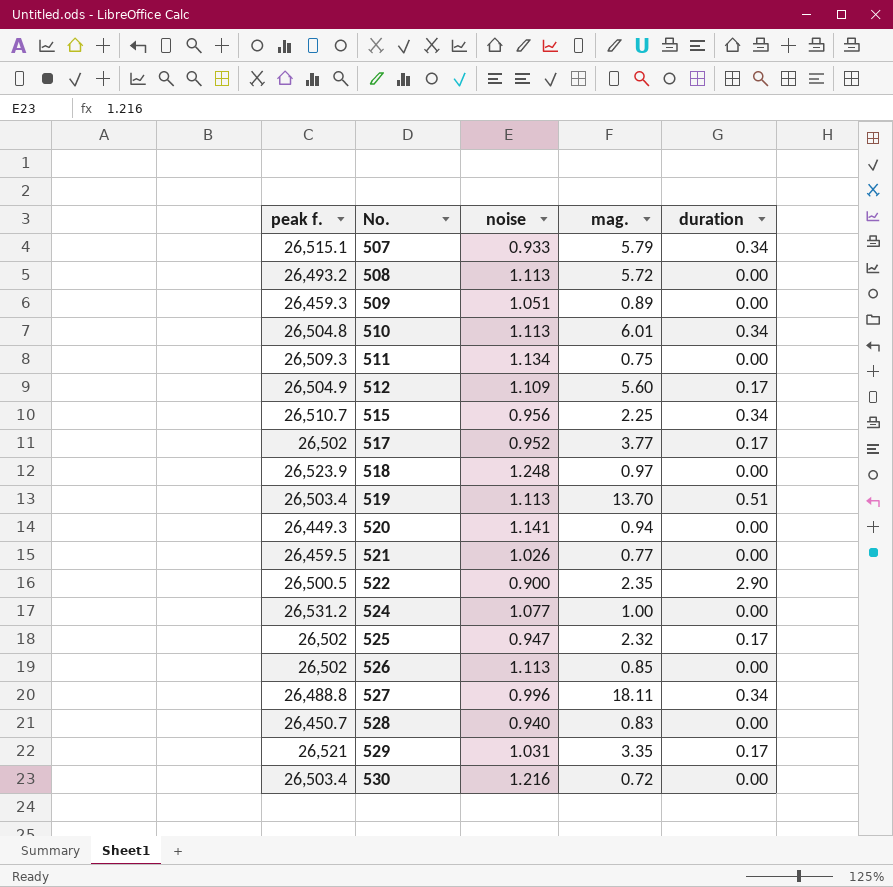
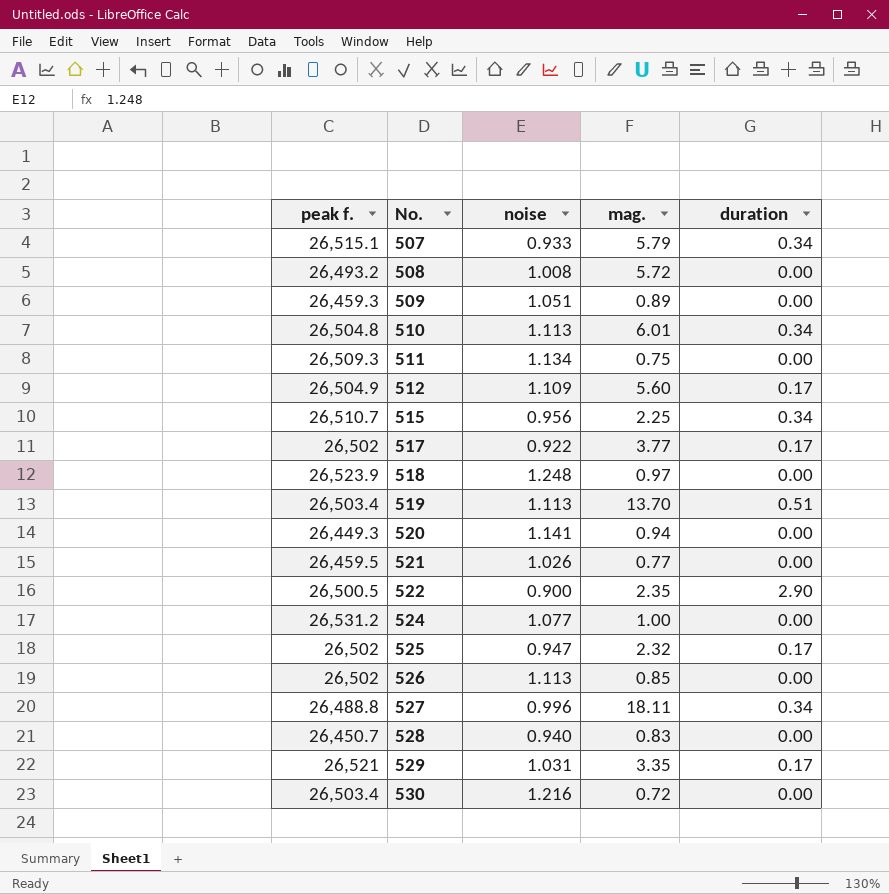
508 | noise: 1.113 -> 1.008
517 | noise: 0.952 -> 0.922

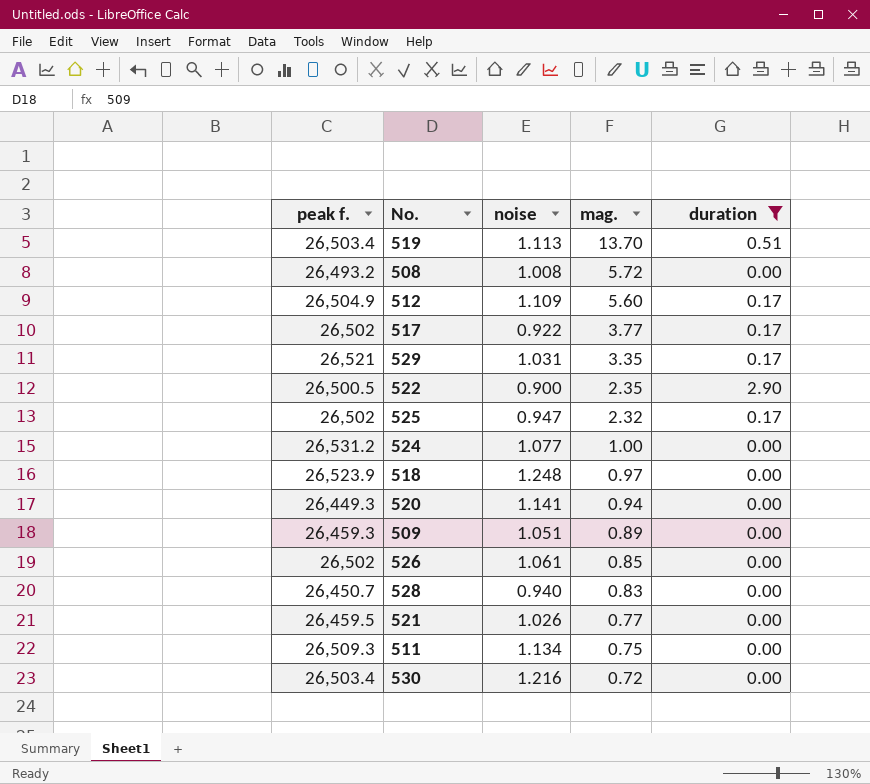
filter: none -> duration != 0.34
row order: No. ascending -> mag. descending
526 | noise: 1.113 -> 1.061

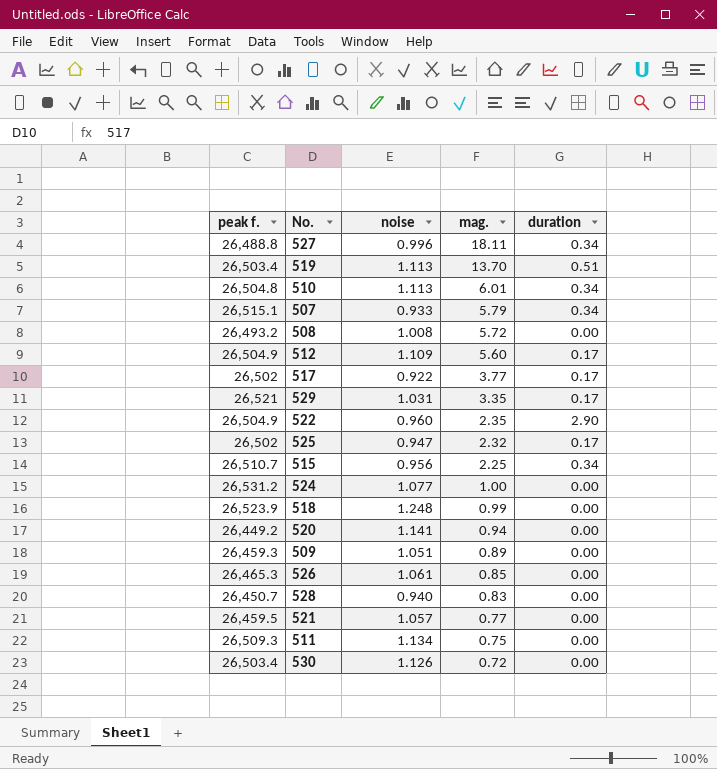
filter: duration != 0.34 -> none
522 | peak f.: 26,500.5 -> 26,504.9
522 | noise: 0.900 -> 0.960
518 | mag.: 0.97 -> 0.99
520 | peak f.: 26,449.3 -> 26,449.2
526 | peak f.: 26,502 -> 26,465.3
521 | noise: 1.026 -> 1.057
530 | noise: 1.216 -> 1.126

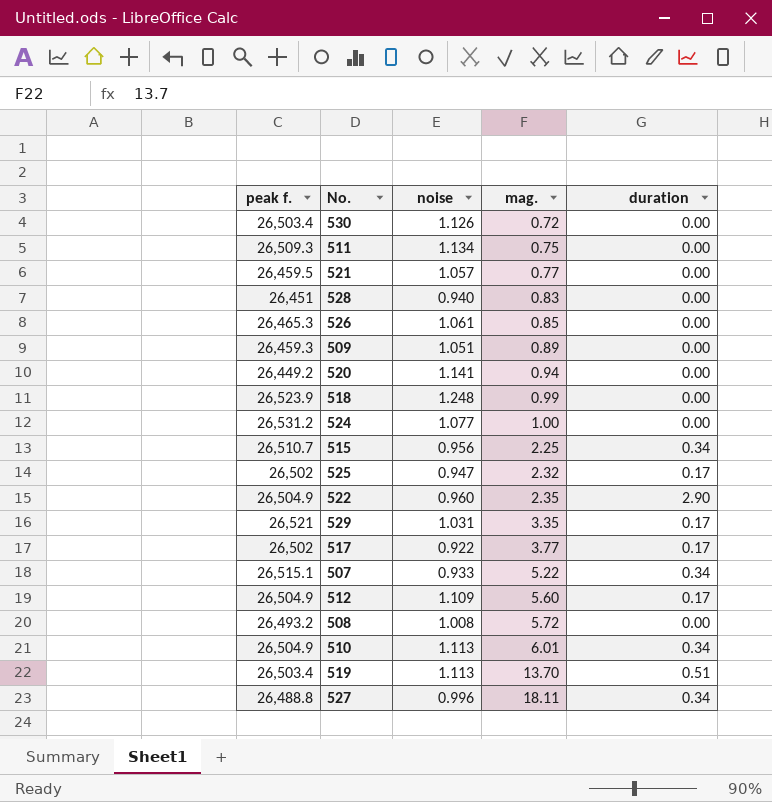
row order: mag. descending -> mag. ascending
528 | peak f.: 26,450.7 -> 26,451
507 | mag.: 5.79 -> 5.22
510 | peak f.: 26,504.8 -> 26,504.9

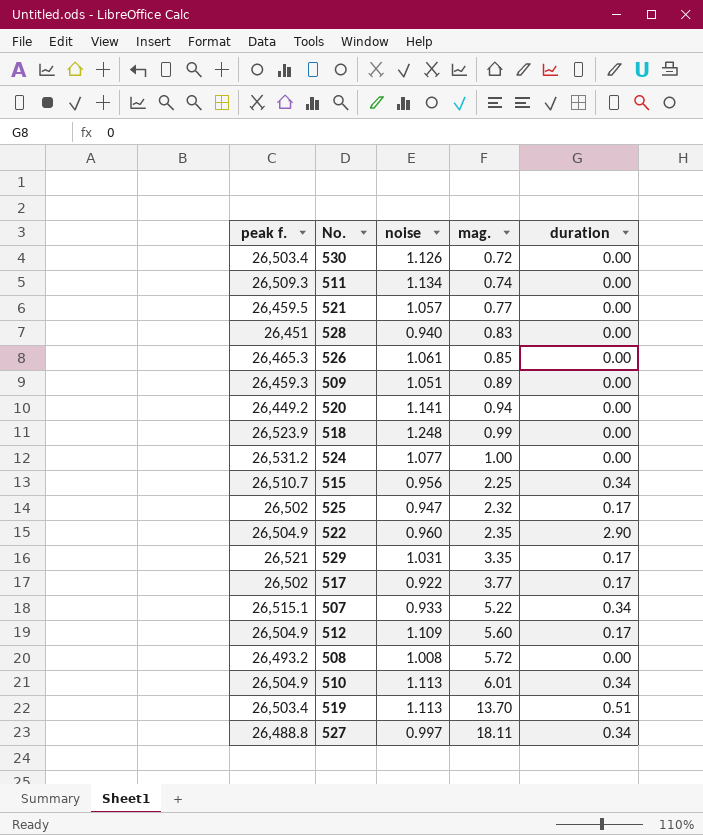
511 | mag.: 0.75 -> 0.74
527 | noise: 0.996 -> 0.997

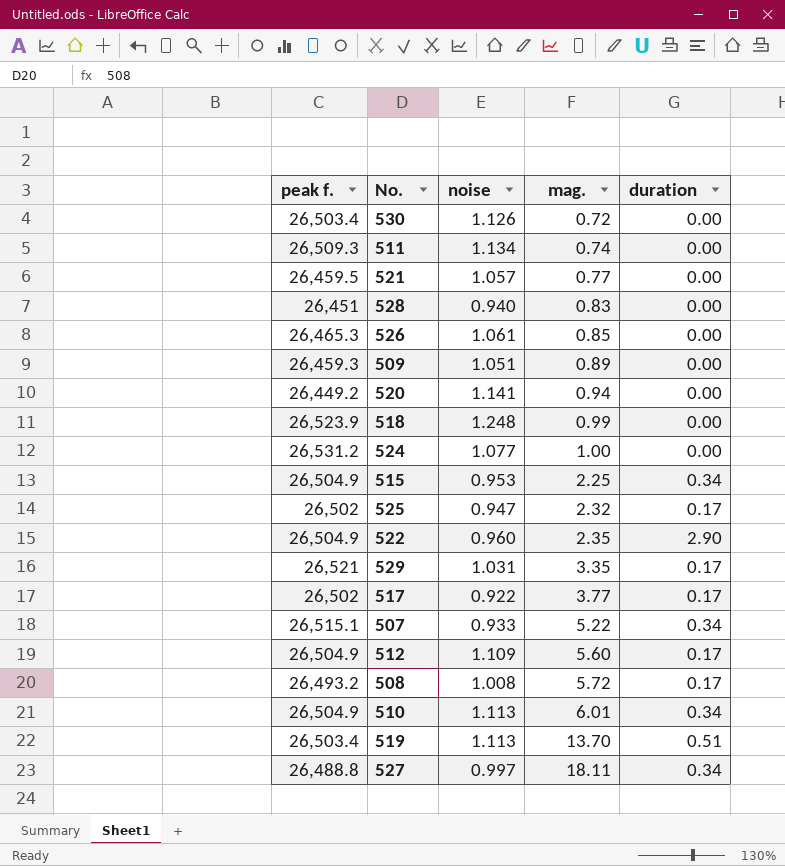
515 | peak f.: 26,510.7 -> 26,504.9
515 | noise: 0.956 -> 0.953
508 | duration: 0.00 -> 0.17

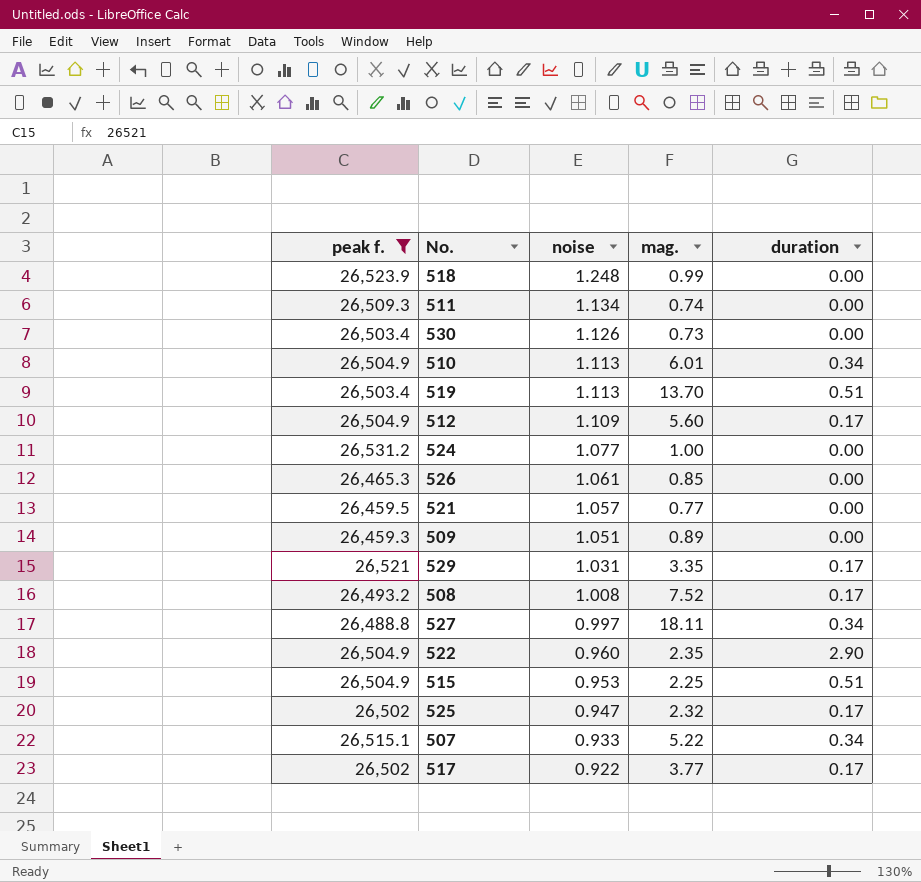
filter: none -> peak f. >= 26,459.3
row order: mag. ascending -> noise descending
530 | mag.: 0.72 -> 0.73
508 | mag.: 5.72 -> 7.52
515 | duration: 0.34 -> 0.51

